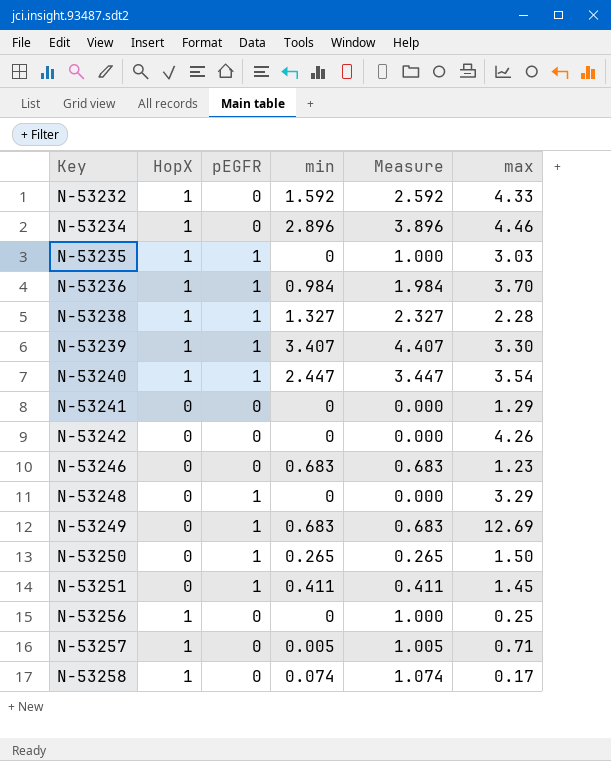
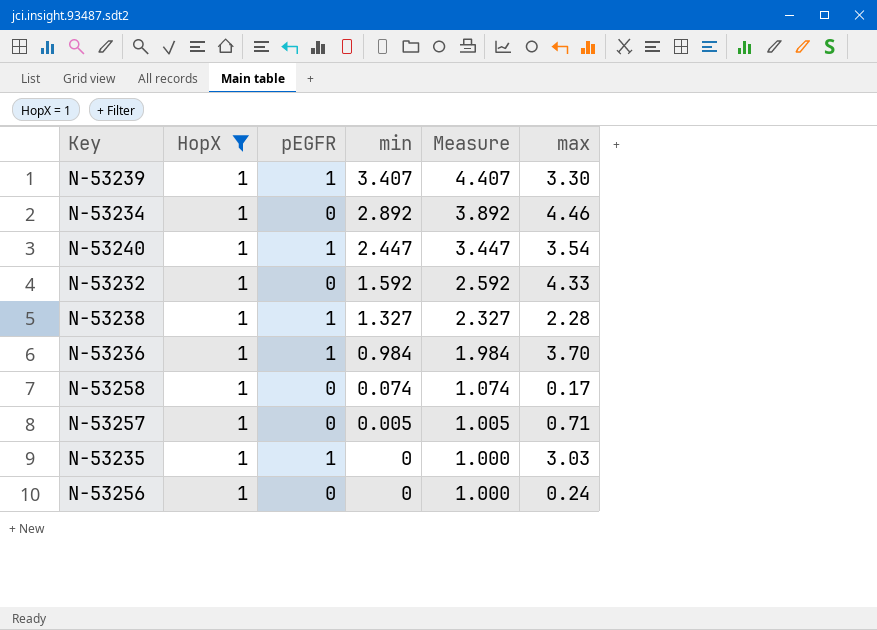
filter: none -> HopX = 1
row order: Key ascending -> min descending
N-53234 | min: 2.896 -> 2.892
N-53234 | Measure: 3.896 -> 3.892
N-53256 | max: 0.25 -> 0.24

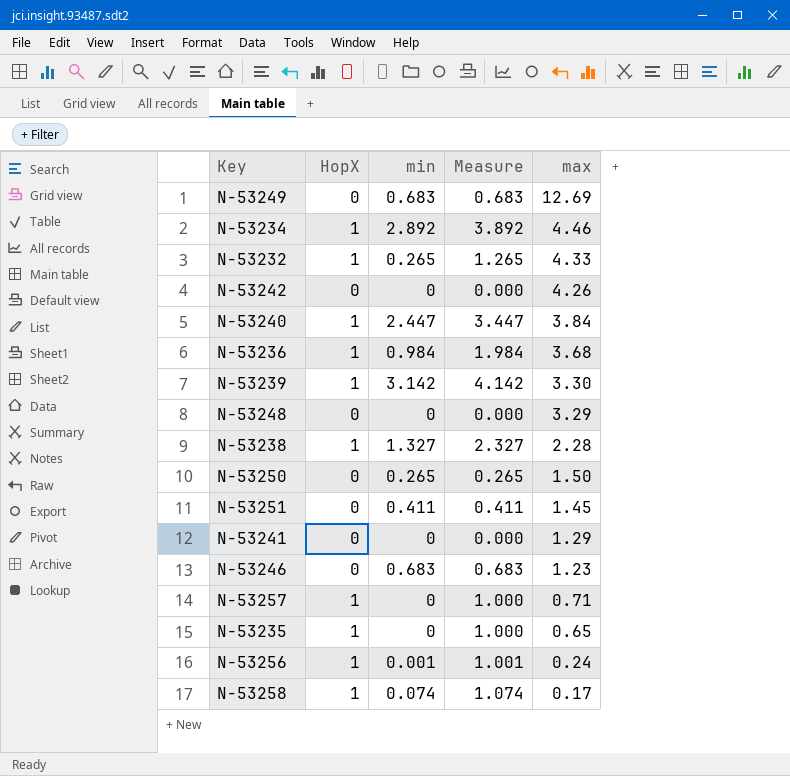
filter: HopX = 1 -> none
row order: min descending -> max descending
column pEGFR | position: 3 -> none
N-53232 | min: 1.592 -> 0.265
N-53232 | Measure: 2.592 -> 1.265
N-53240 | max: 3.54 -> 3.84
N-53236 | max: 3.70 -> 3.68
N-53239 | min: 3.407 -> 3.142
N-53239 | Measure: 4.407 -> 4.142
N-53257 | min: 0.005 -> 0
N-53257 | Measure: 1.005 -> 1.000
N-53235 | max: 3.03 -> 0.65
N-53256 | min: 0 -> 0.001
N-53256 | Measure: 1.000 -> 1.001

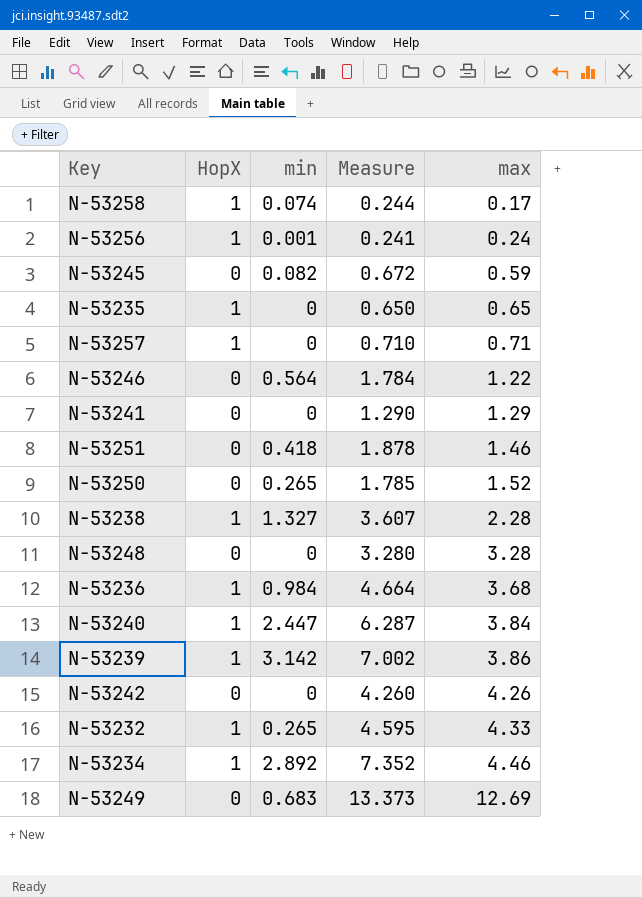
row order: max descending -> max ascending
column Measure | formula: [HopX] + [min] -> [min] + [max]
row N-53245: none -> 0 | 0.082 | 0.672 | 0.59
N-53246 | min: 0.683 -> 0.564
N-53246 | max: 1.23 -> 1.22
N-53251 | min: 0.411 -> 0.418
N-53251 | max: 1.45 -> 1.46
N-53250 | max: 1.50 -> 1.52
N-53248 | max: 3.29 -> 3.28
N-53239 | max: 3.30 -> 3.86

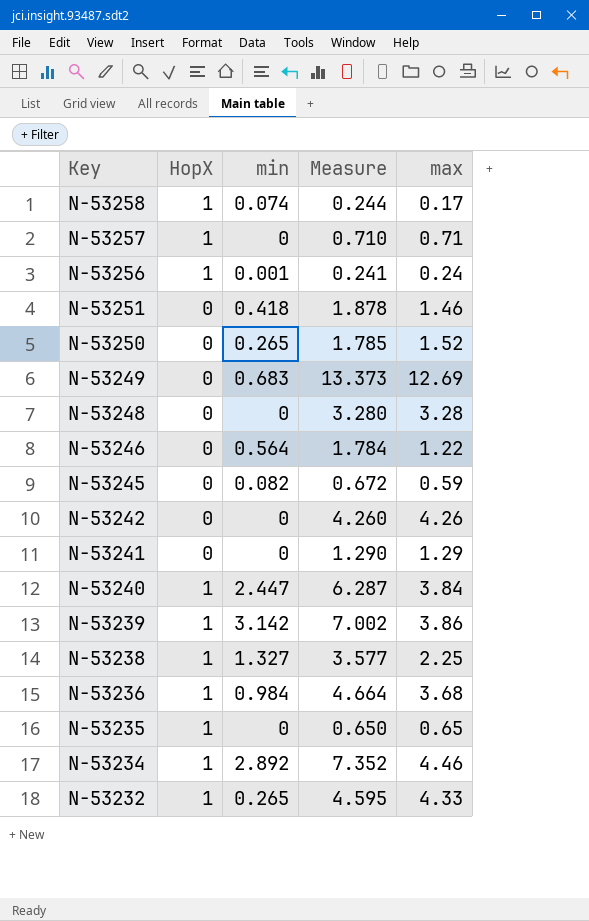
row order: max ascending -> Key descending
N-53238 | Measure: 3.607 -> 3.577
N-53238 | max: 2.28 -> 2.25

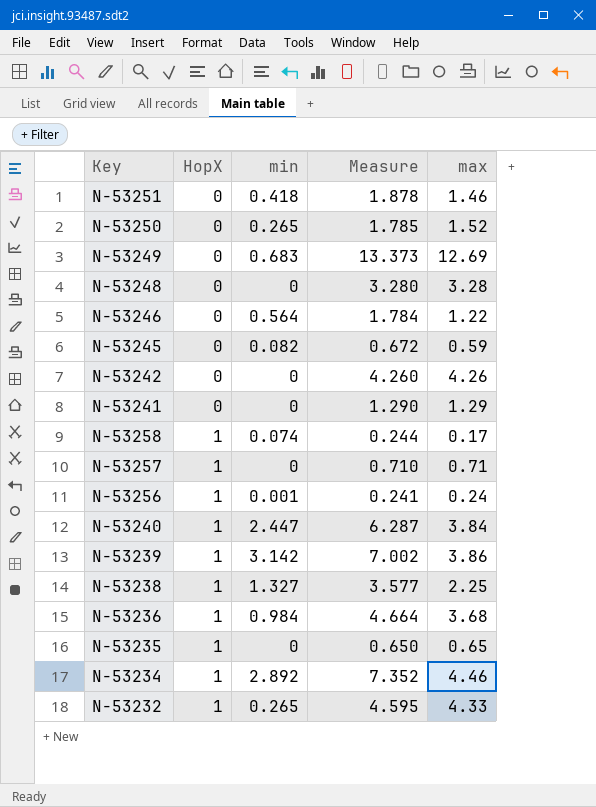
row order: Key descending -> HopX ascending

